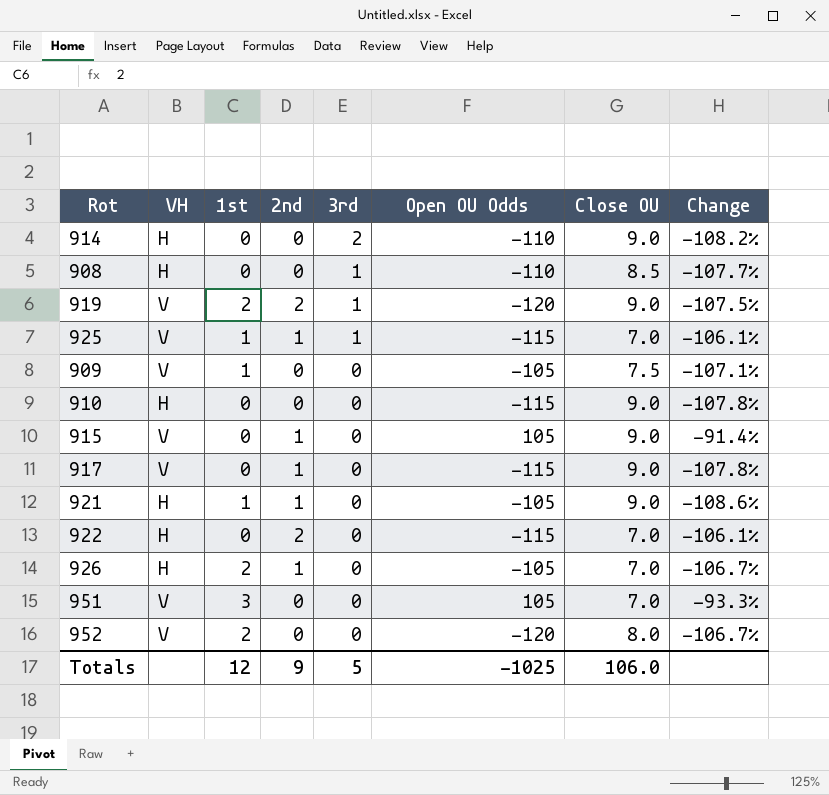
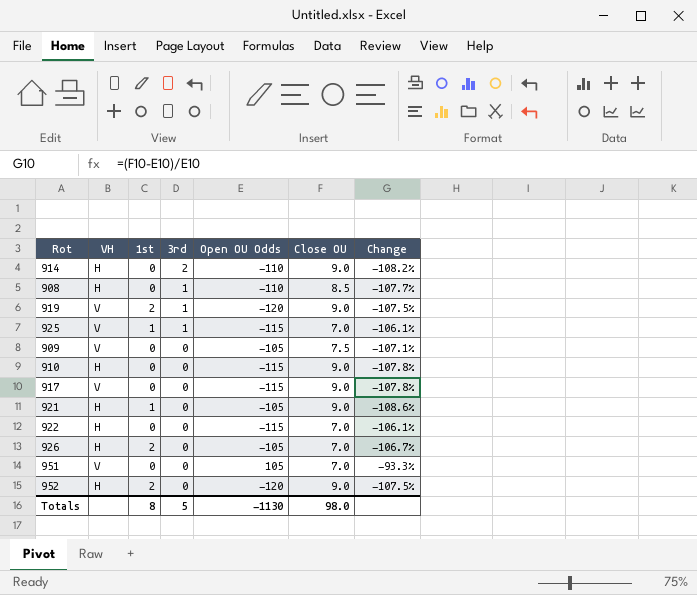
column 2nd | position: 4 -> none
row 915: V | 0 | 1 | 0 | 105 | 9.0 | -91.4% -> none
909 | 1st: 1 -> 0
951 | 1st: 3 -> 0
952 | VH: V -> H
952 | Close OU: 8.0 -> 9.0
952 | Change: -106.7% -> -107.5%
Totals | 1st: 12 -> 8
Totals | Open OU Odds: -1025 -> -1130
Totals | Close OU: 106.0 -> 98.0

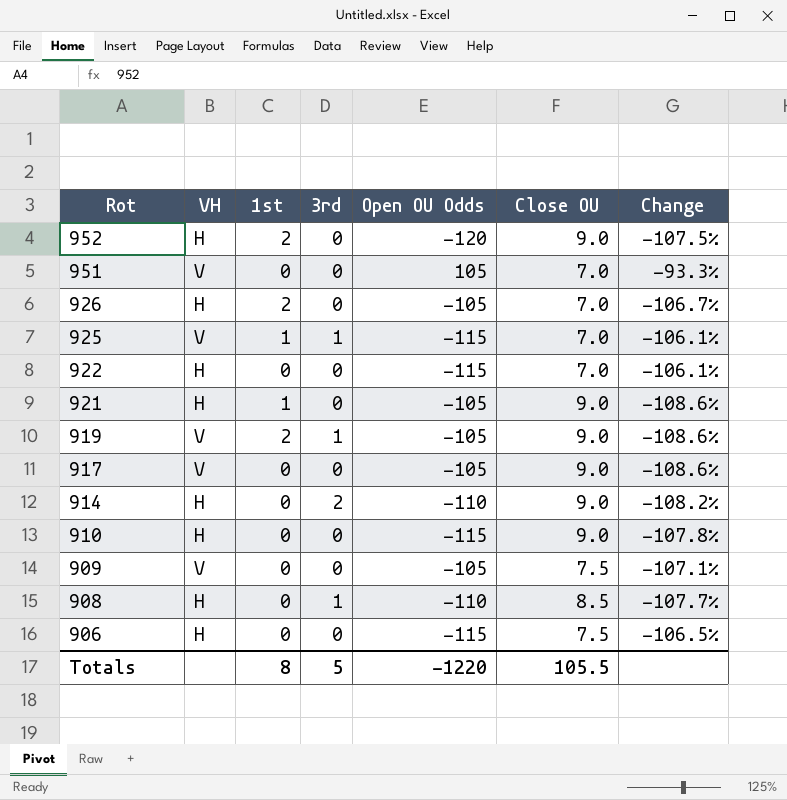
row order: 3rd descending -> Rot descending
919 | Open OU Odds: -120 -> -105
919 | Change: -107.5% -> -108.6%
917 | Open OU Odds: -115 -> -105
917 | Change: -107.8% -> -108.6%
row 906: none -> H | 0 | 0 | -115 | 7.5 | -106.5%
Totals | Open OU Odds: -1130 -> -1220
Totals | Close OU: 98.0 -> 105.5

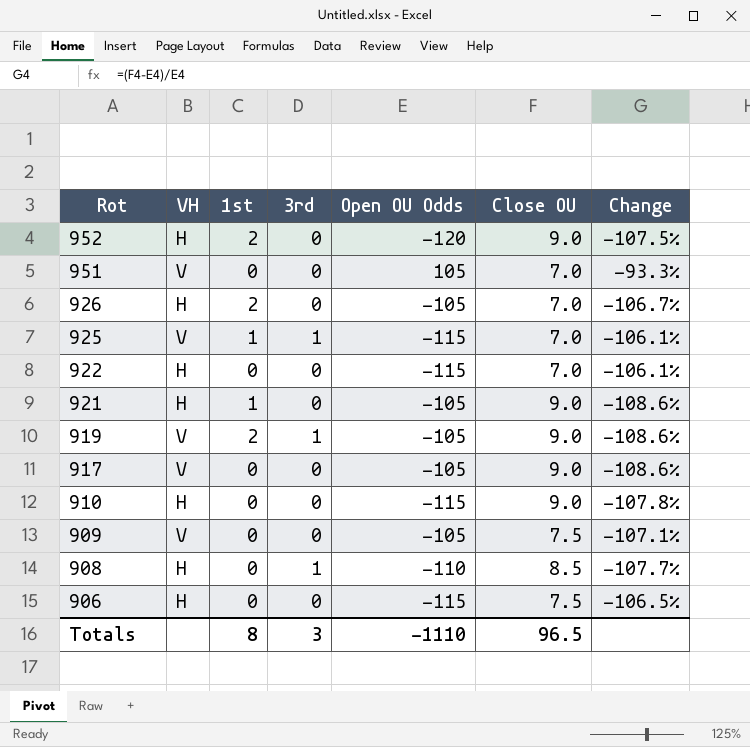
row 914: H | 0 | 2 | -110 | 9.0 | -108.2% -> none
Totals | 3rd: 5 -> 3
Totals | Open OU Odds: -1220 -> -1110
Totals | Close OU: 105.5 -> 96.5

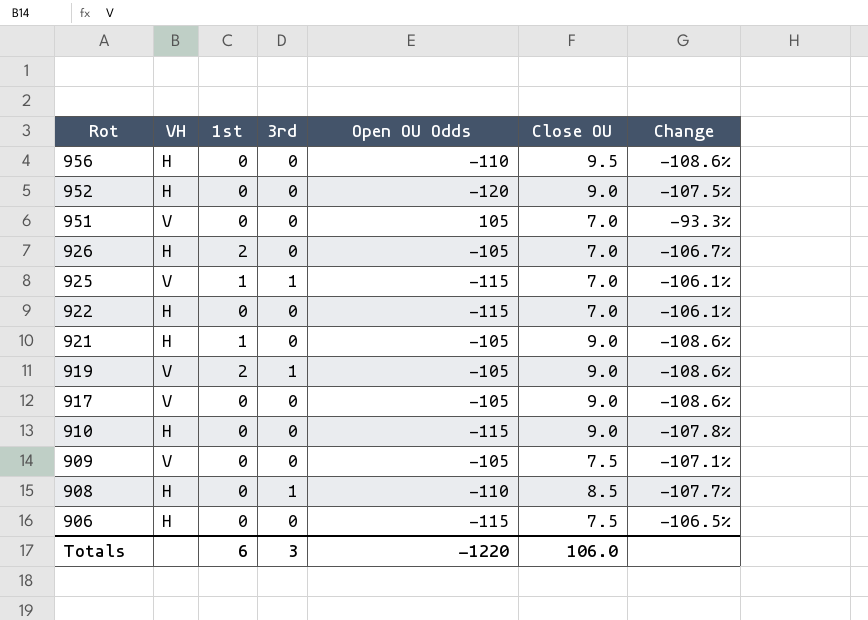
row 956: none -> H | 0 | 0 | -110 | 9.5 | -108.6%
952 | 1st: 2 -> 0
Totals | 1st: 8 -> 6
Totals | Open OU Odds: -1110 -> -1220
Totals | Close OU: 96.5 -> 106.0

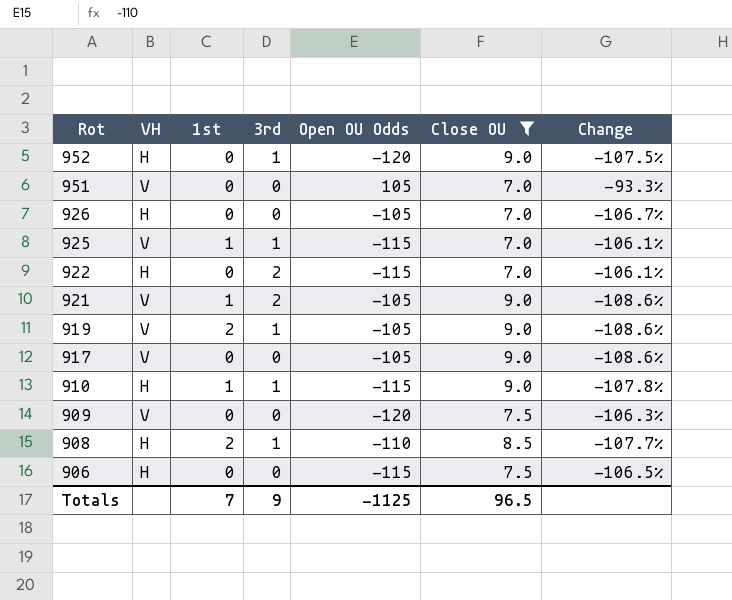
filter: none -> Close OU != 9.5
952 | 3rd: 0 -> 1
926 | 1st: 2 -> 0
922 | 3rd: 0 -> 2
921 | VH: H -> V
921 | 3rd: 0 -> 2
910 | 1st: 0 -> 1
910 | 3rd: 0 -> 1
909 | Open OU Odds: -105 -> -120
909 | Change: -107.1% -> -106.3%
908 | 1st: 0 -> 2
Totals | 1st: 6 -> 7
Totals | 3rd: 3 -> 9
Totals | Open OU Odds: -1220 -> -1125
Totals | Close OU: 106.0 -> 96.5

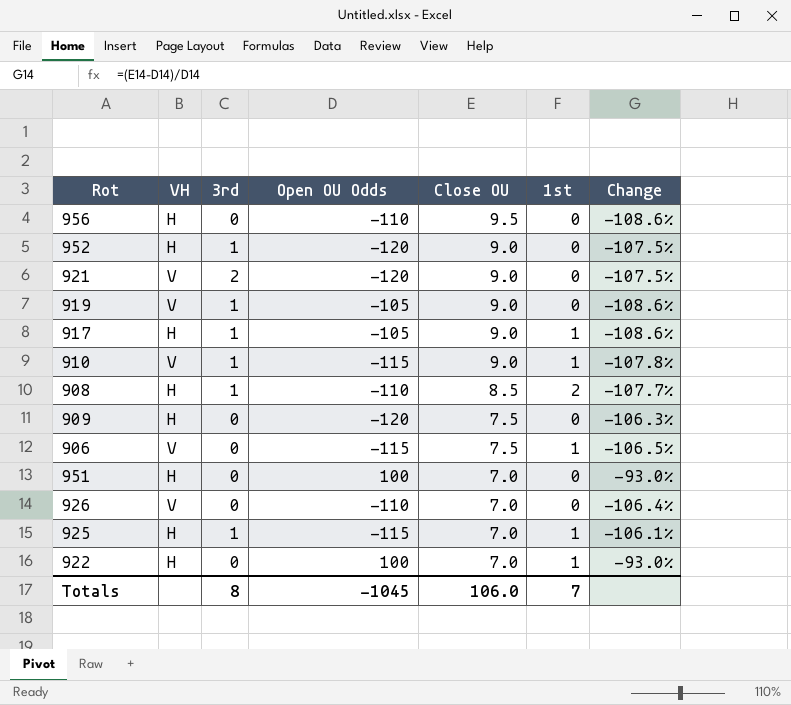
filter: Close OU != 9.5 -> none
row order: Rot descending -> Close OU descending
column 1st | position: 3 -> 6
921 | Open OU Odds: -105 -> -120
921 | 1st: 1 -> 0
921 | Change: -108.6% -> -107.5%
919 | 1st: 2 -> 0
917 | VH: V -> H
917 | 3rd: 0 -> 1
917 | 1st: 0 -> 1
910 | VH: H -> V
909 | VH: V -> H
906 | VH: H -> V
906 | 1st: 0 -> 1
951 | VH: V -> H
951 | Open OU Odds: 105 -> 100
951 | Change: -93.3% -> -93.0%
926 | VH: H -> V
926 | Open OU Odds: -105 -> -110
926 | Change: -106.7% -> -106.4%
925 | VH: V -> H
922 | 3rd: 2 -> 0
922 | Open OU Odds: -115 -> 100
922 | 1st: 0 -> 1
922 | Change: -106.1% -> -93.0%
Totals | 3rd: 9 -> 8
Totals | Open OU Odds: -1125 -> -1045
Totals | Close OU: 96.5 -> 106.0

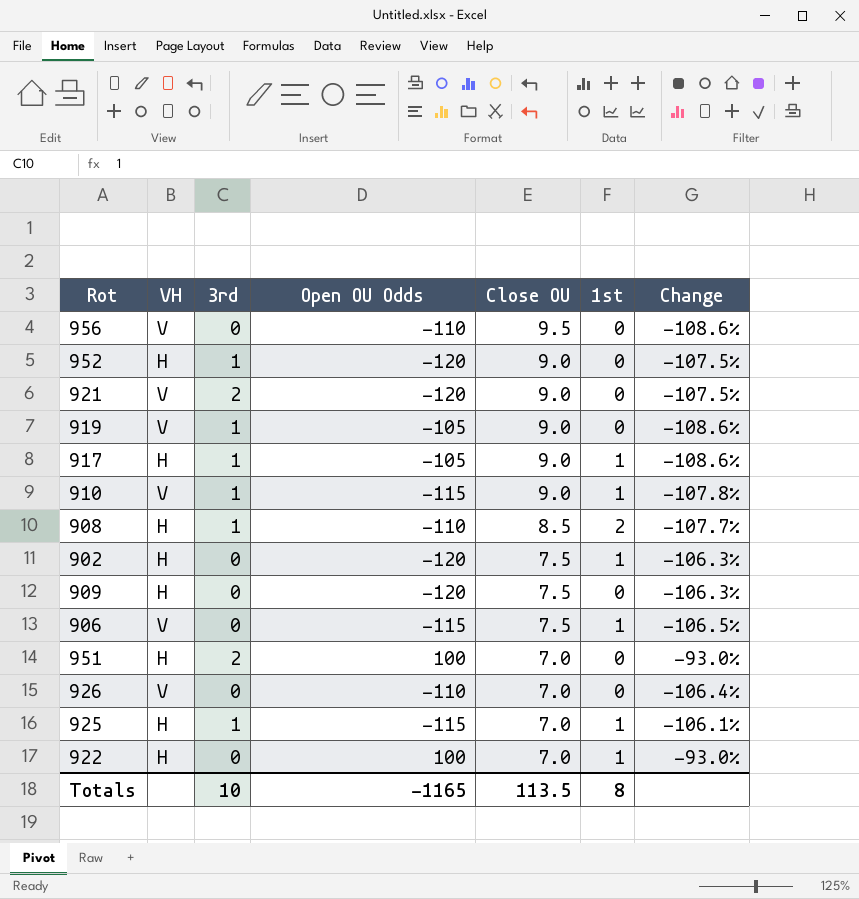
956 | VH: H -> V
row 902: none -> H | 0 | -120 | 7.5 | 1 | -106.3%
951 | 3rd: 0 -> 2
Totals | 3rd: 8 -> 10
Totals | Open OU Odds: -1045 -> -1165
Totals | Close OU: 106.0 -> 113.5
Totals | 1st: 7 -> 8

